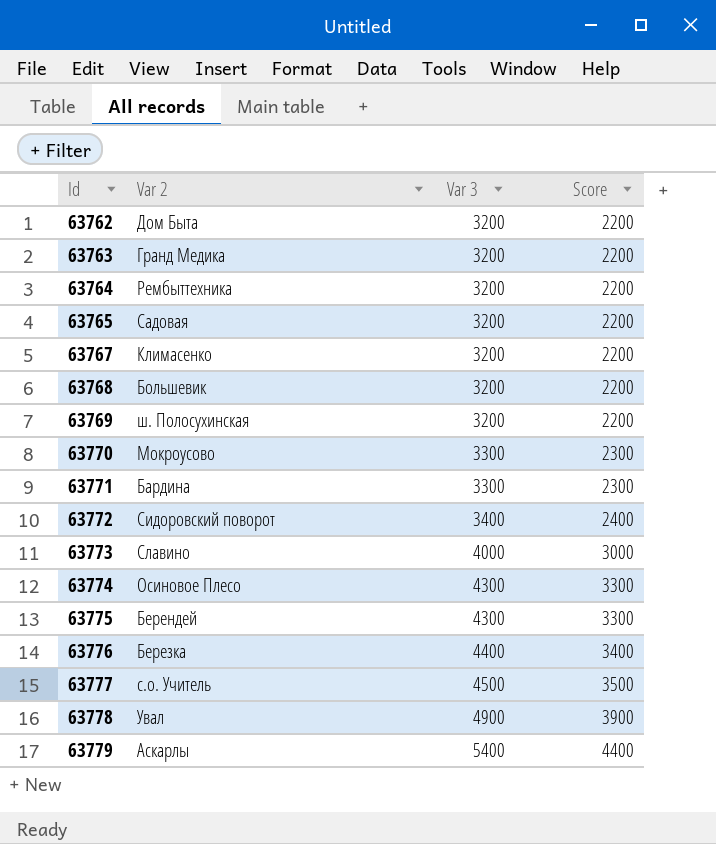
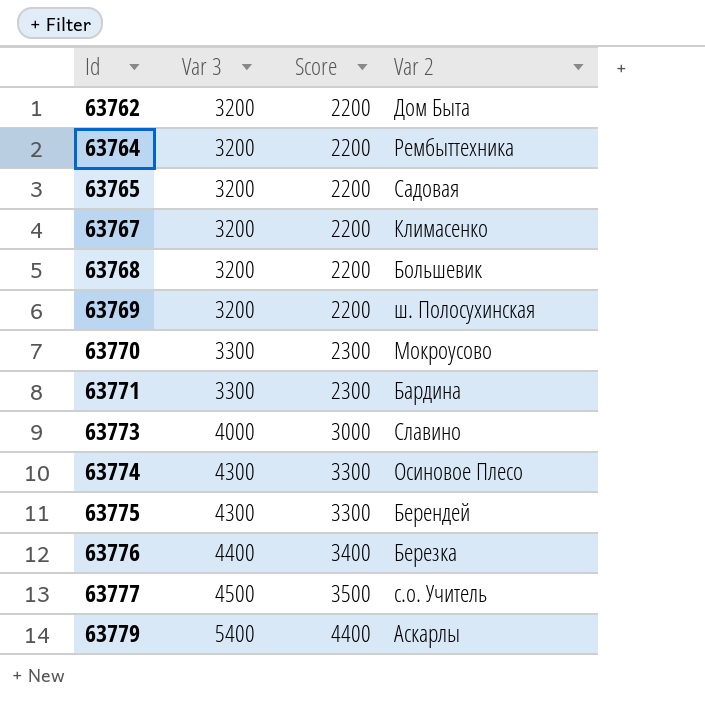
column Var 2 | position: 2 -> 4
row 63763: Гранд Медика | 3200 | 2200 -> none
row 63772: Сидоровский поворот | 3400 | 2400 -> none
row 63778: Увал | 4900 | 3900 -> none

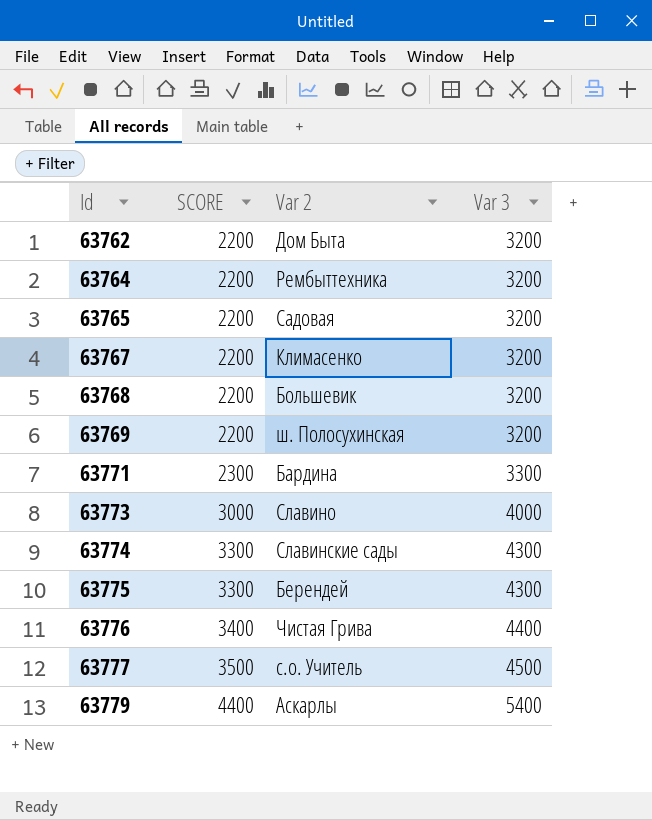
column name: Score -> SCORE
column Var 3 | position: 2 -> 4
row 63770: 3300 | 2300 | Мокроусово -> none
63774 | Var 2: Осиновое Плесо -> Славинские сады
63776 | Var 2: Березка -> Чистая Грива

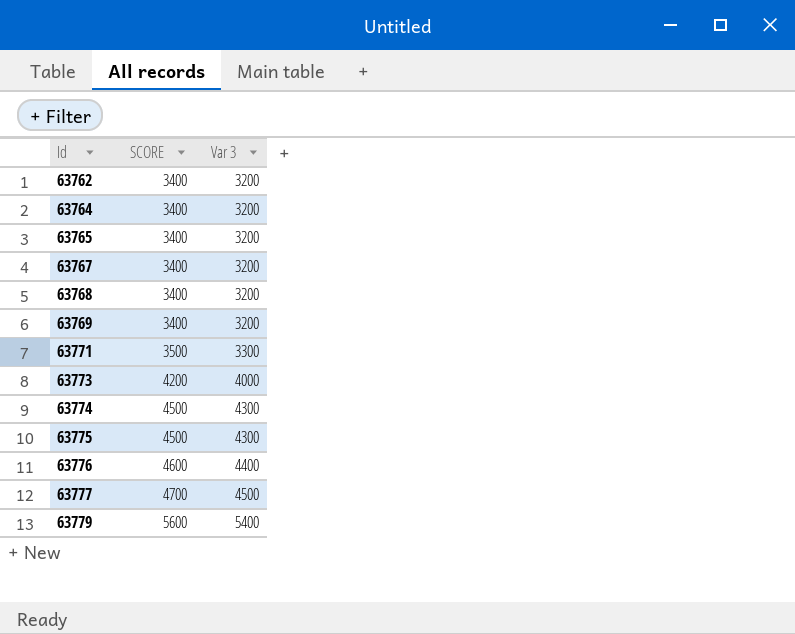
column Var 2 | position: 3 -> none
column SCORE | formula: [Var 3] - 1000 -> [Var 3] + 200

